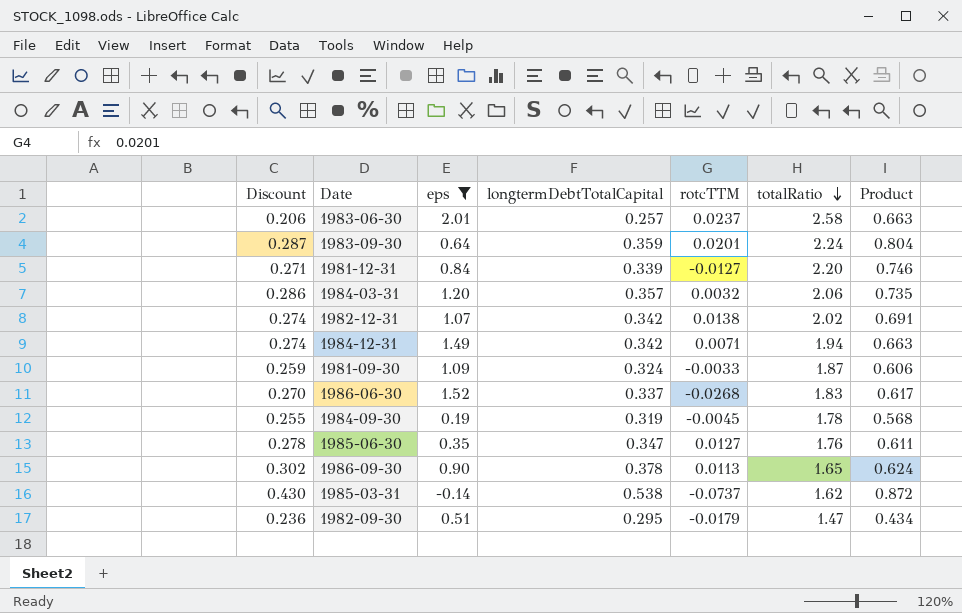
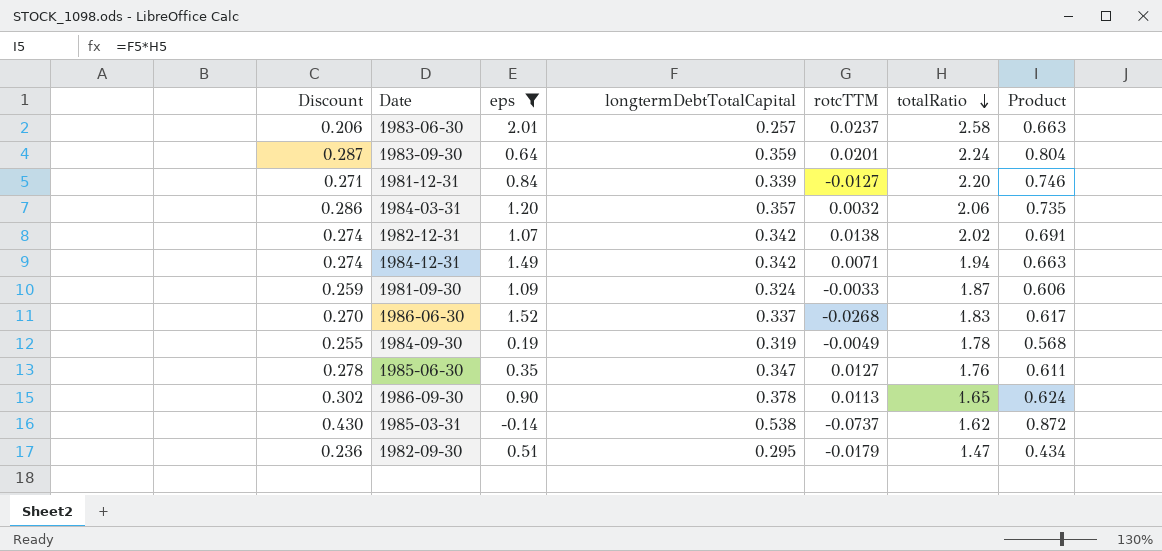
1984-09-30 | rotcTTM: -0.0045 -> -0.0049

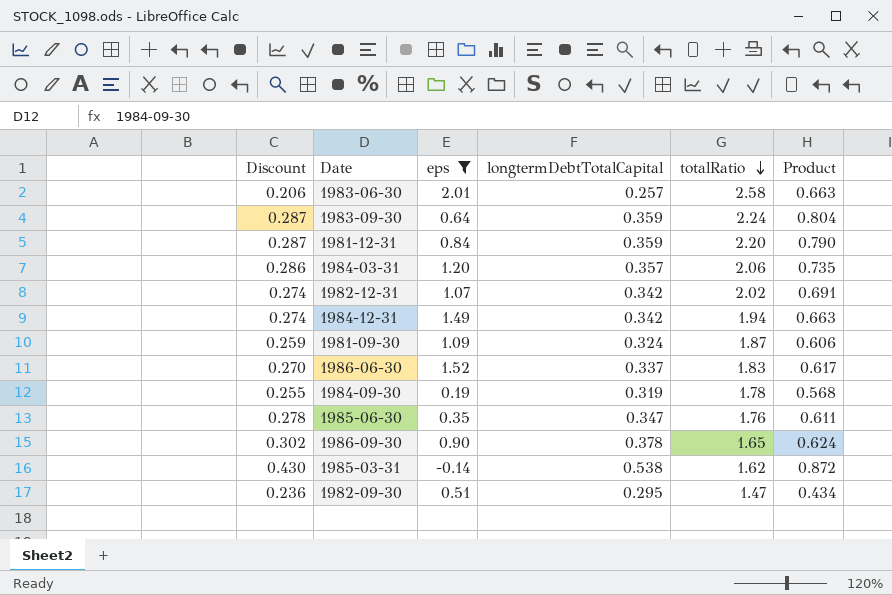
column rotcTTM | position: 5 -> none
1981-12-31 | Discount: 0.271 -> 0.287
1981-12-31 | longtermDebtTotalCapital: 0.339 -> 0.359
1981-12-31 | Product: 0.746 -> 0.790

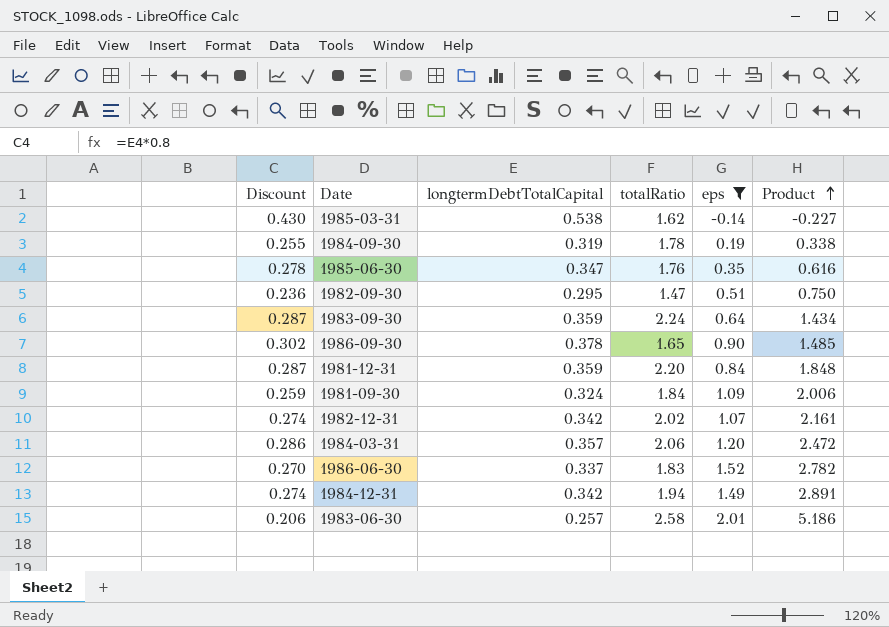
row order: totalRatio descending -> Product ascending
column eps | position: 3 -> 5
column Product | formula: [longtermDebtTotalCapital] * [totalRatio] -> [totalRatio] * [eps]
1981-09-30 | totalRatio: 1.87 -> 1.84

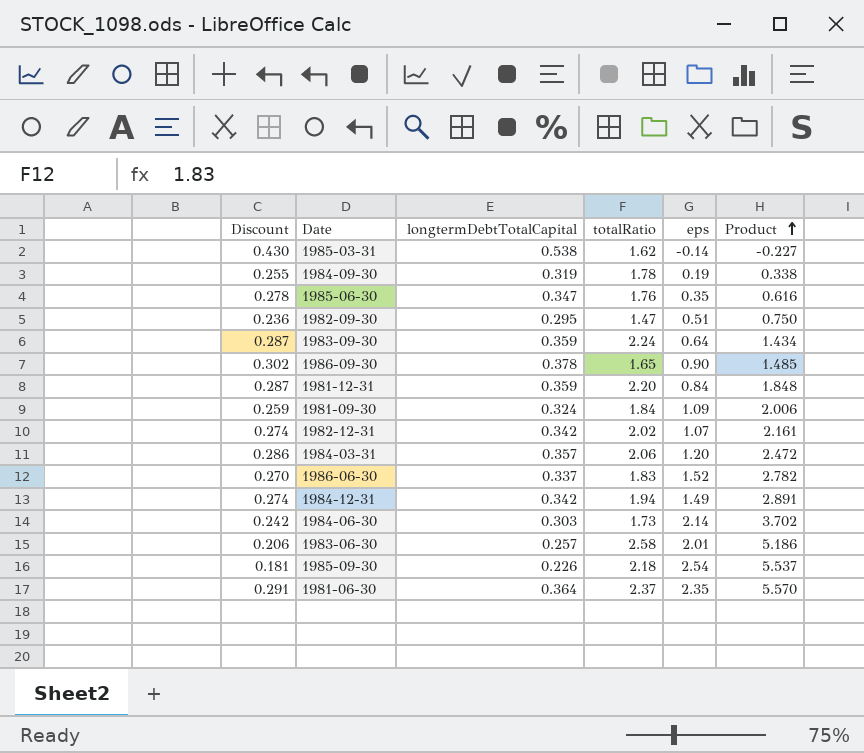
filter: eps <= 2.01 -> none

